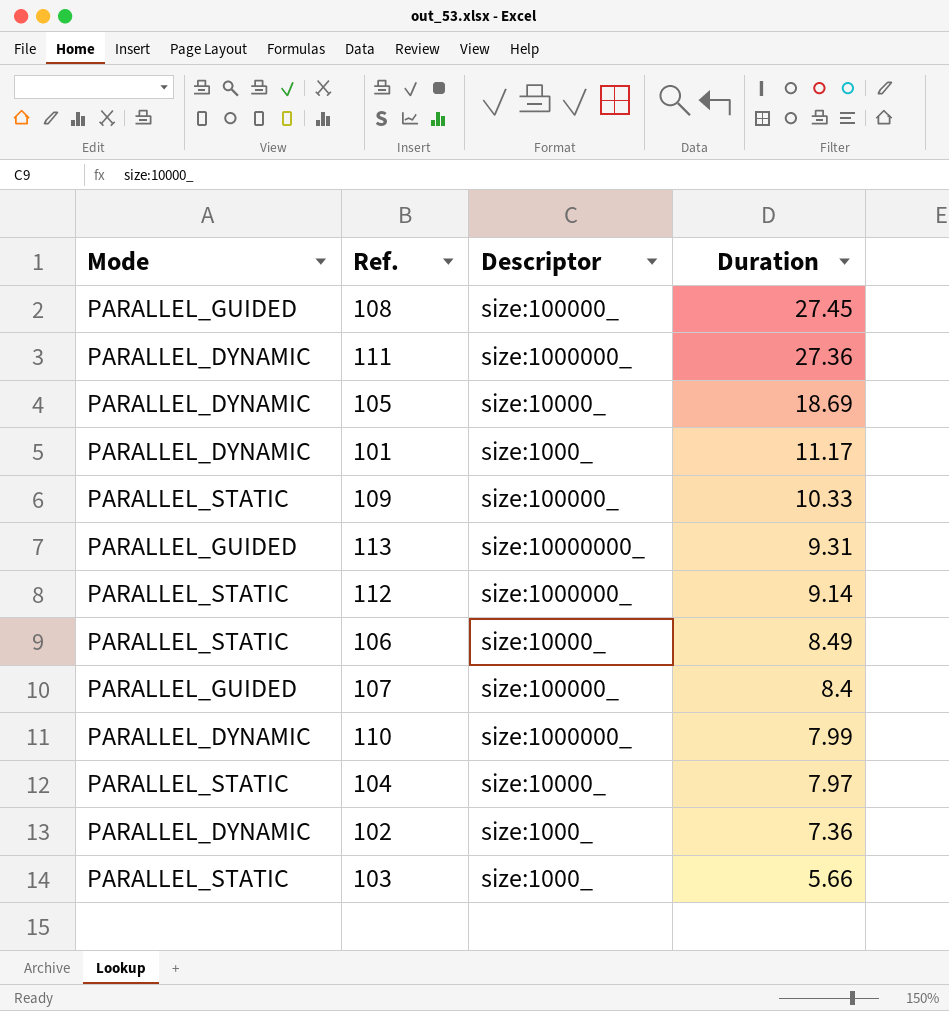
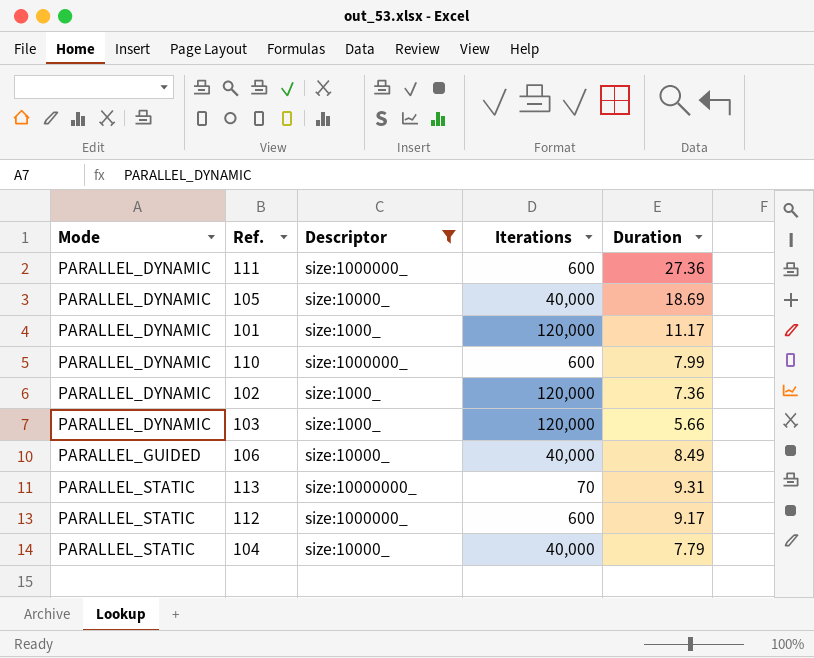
filter: none -> Descriptor != size:100000_
row order: Duration descending -> Mode ascending
column Iterations | position: none -> 4
103 | Mode: PARALLEL_STATIC -> PARALLEL_DYNAMIC
106 | Mode: PARALLEL_STATIC -> PARALLEL_GUIDED
113 | Mode: PARALLEL_GUIDED -> PARALLEL_STATIC
112 | Duration: 9.14 -> 9.17
104 | Duration: 7.97 -> 7.79

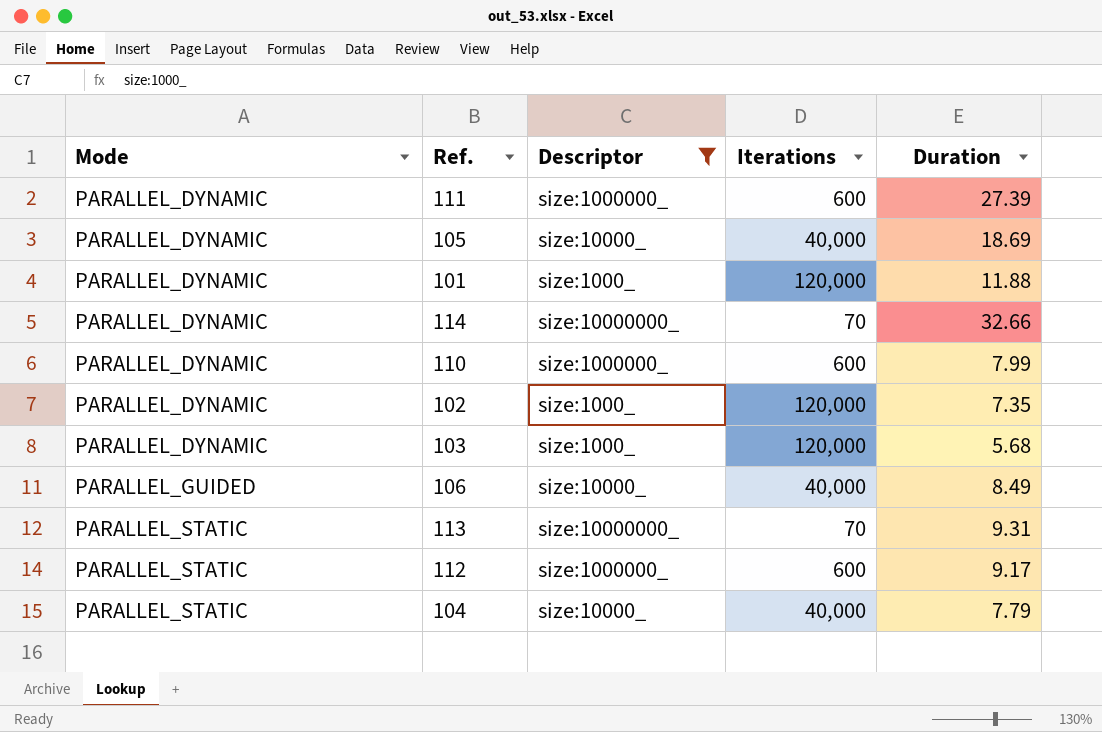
111 | Duration: 27.36 -> 27.39
101 | Duration: 11.17 -> 11.88
row 114: none -> PARALLEL_DYNAMIC | size:10000000_ | 70 | 32.66
102 | Duration: 7.36 -> 7.35
103 | Duration: 5.66 -> 5.68

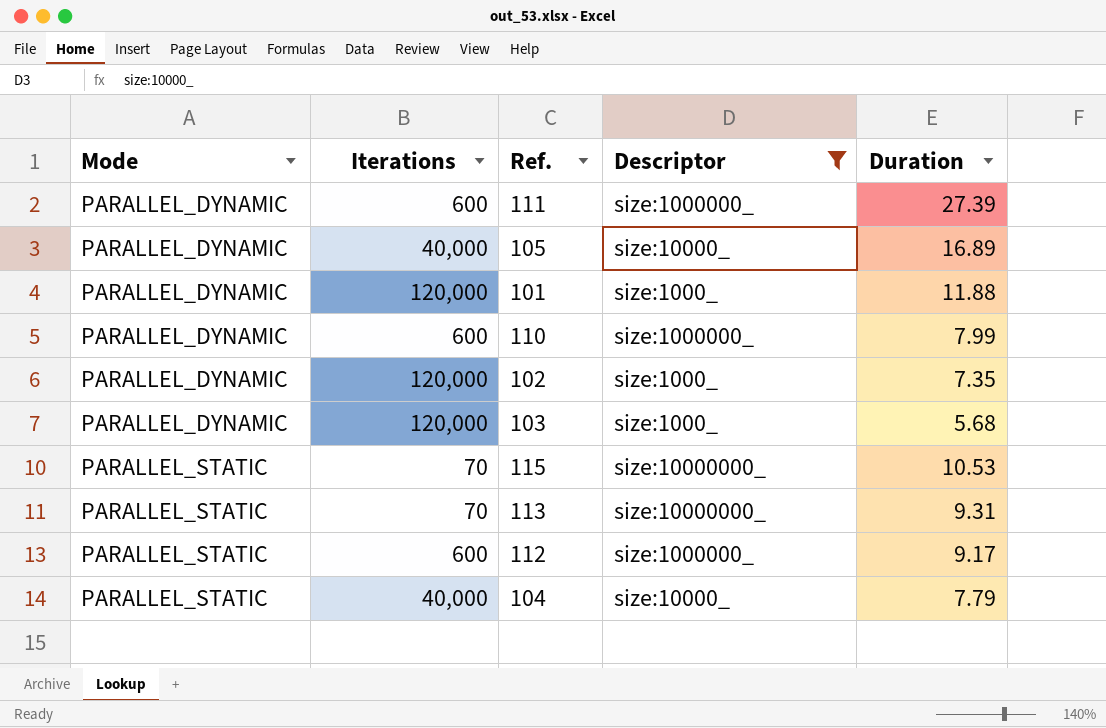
column Iterations | position: 4 -> 2
row 114: PARALLEL_DYNAMIC | size:10000000_ | 70 | 32.66 -> none
row 106: PARALLEL_GUIDED | size:10000_ | 40,000 | 8.49 -> none
105 | Duration: 18.69 -> 16.89
row 115: none -> PARALLEL_STATIC | 70 | size:10000000_ | 10.53

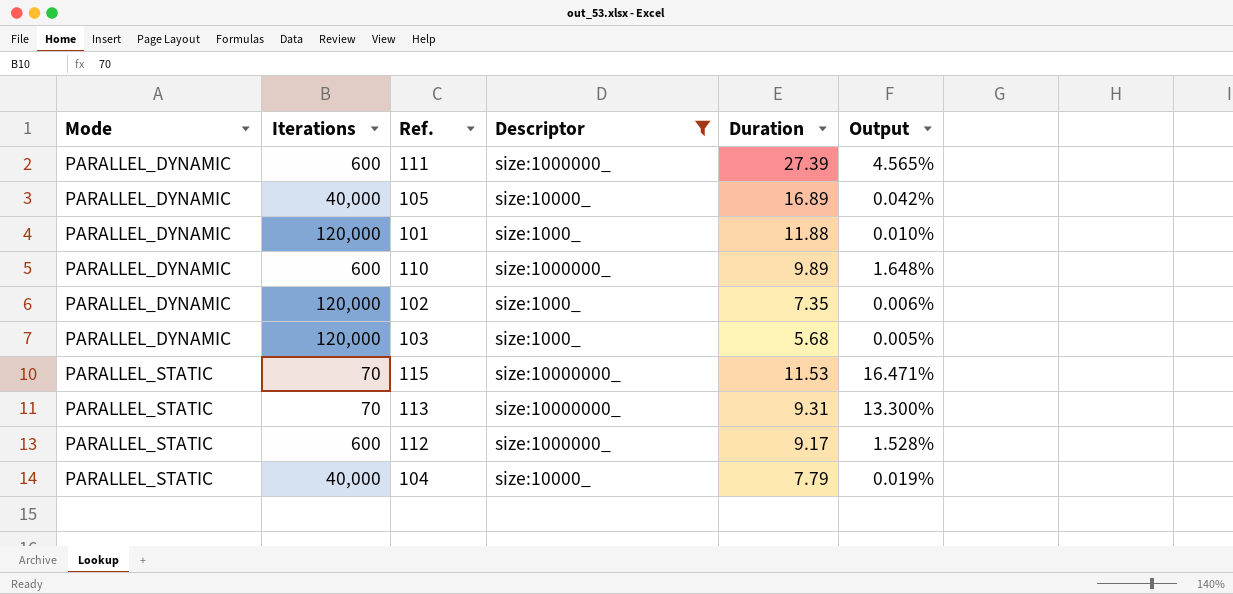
column Output | formula: none -> [Duration] / [Iterations]
110 | Duration: 7.99 -> 9.89
115 | Duration: 10.53 -> 11.53

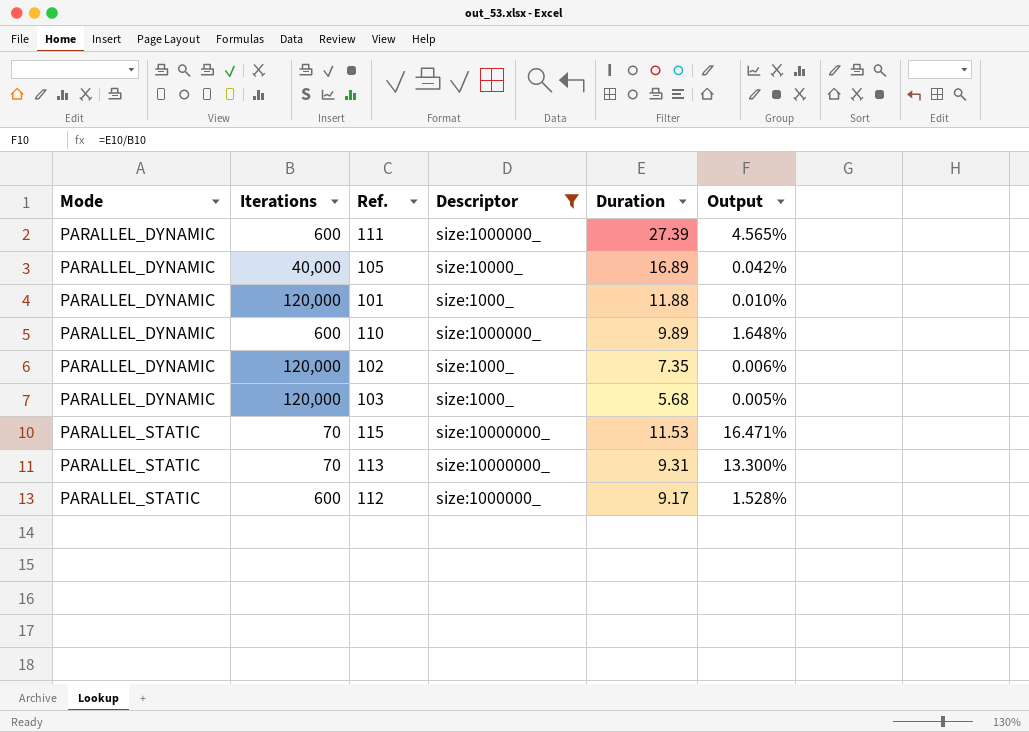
row 104: PARALLEL_STATIC | 40,000 | size:10000_ | 7.79 | 0.019% -> none

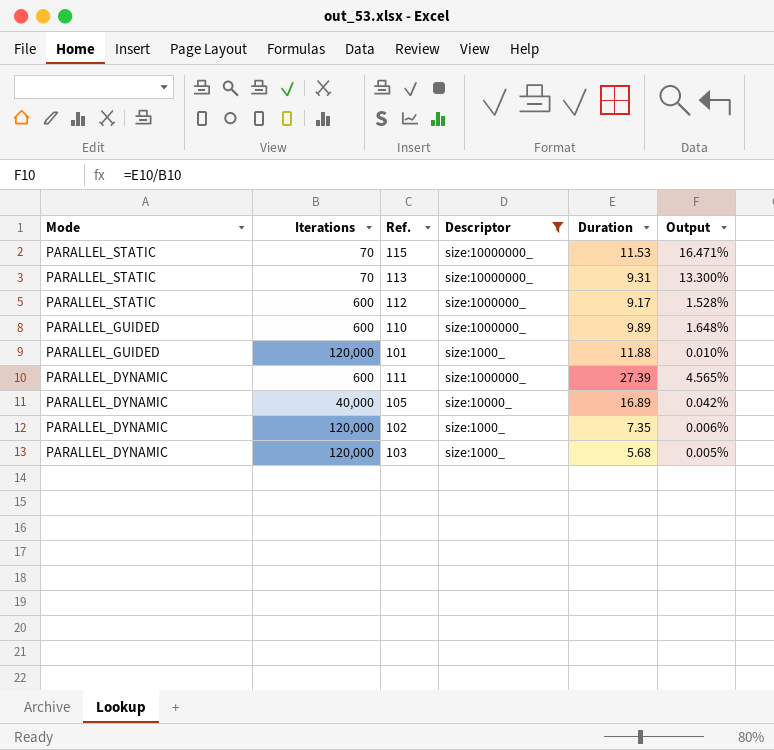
row order: Mode ascending -> Mode descending
110 | Mode: PARALLEL_DYNAMIC -> PARALLEL_GUIDED
101 | Mode: PARALLEL_DYNAMIC -> PARALLEL_GUIDED

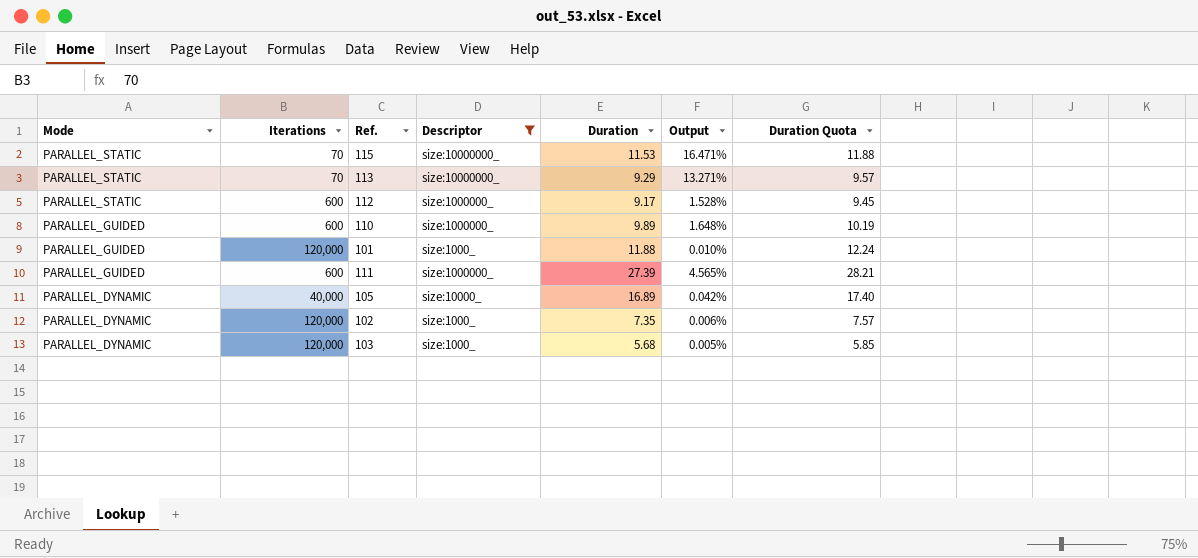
column Duration Quota | formula: none -> [Duration] * 1.03
113 | Duration: 9.31 -> 9.29
113 | Output: 13.300% -> 13.271%
111 | Mode: PARALLEL_DYNAMIC -> PARALLEL_GUIDED

